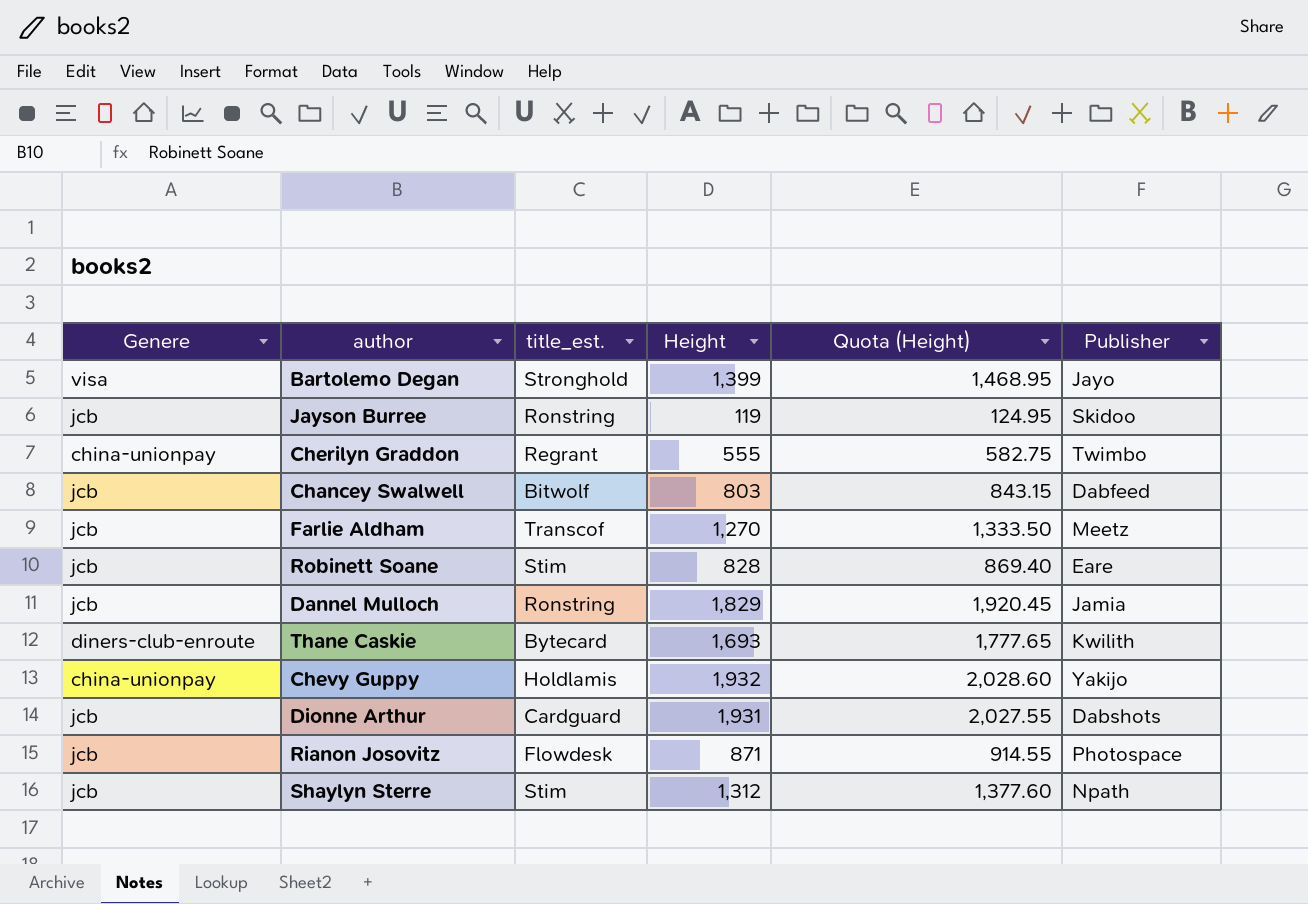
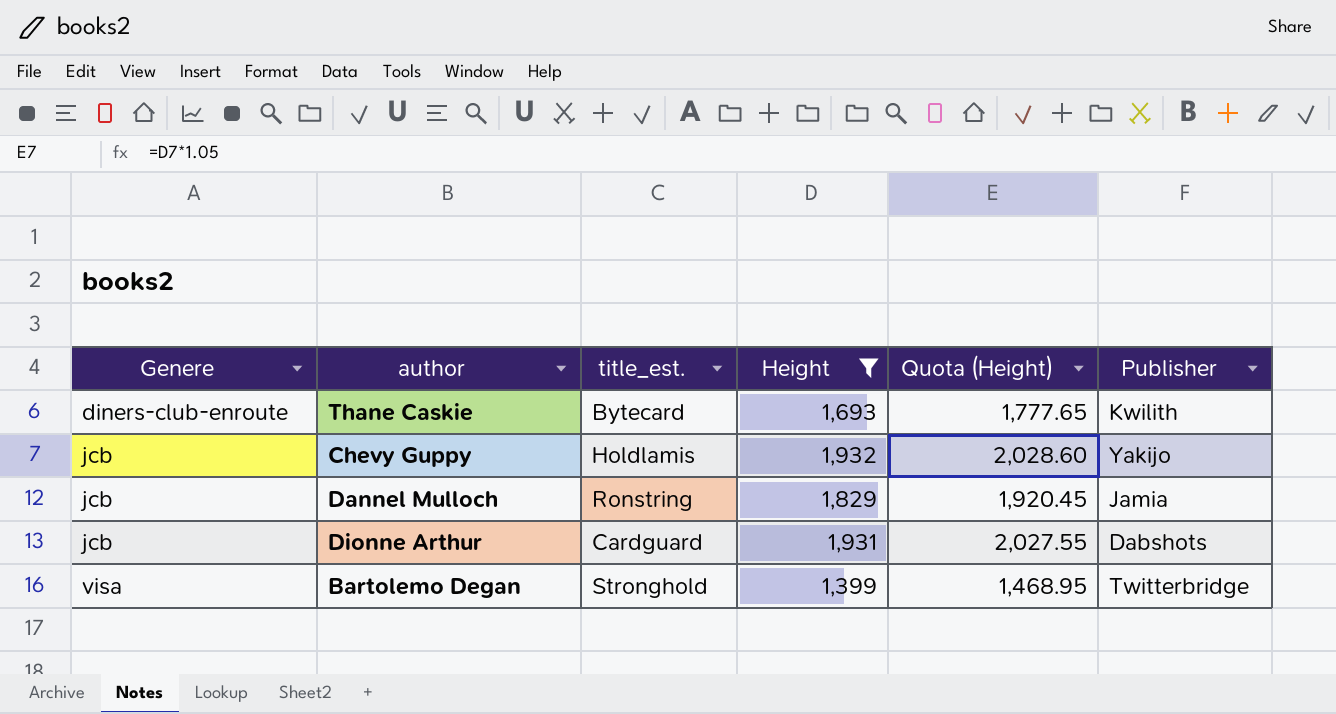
filter: none -> Height >= 1,399
row order: none -> Genere ascending
Chevy Guppy | Genere: china-unionpay -> jcb
Bartolemo Degan | Publisher: Jayo -> Twitterbridge

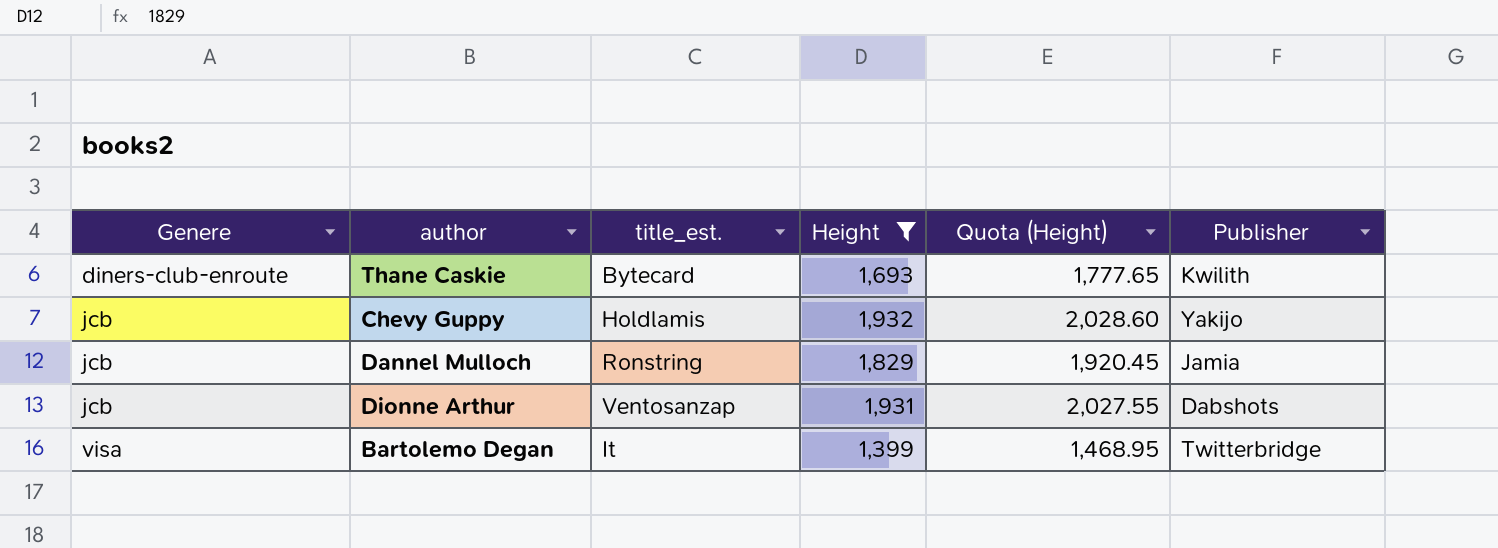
Dionne Arthur | title_est.: Cardguard -> Ventosanzap
Bartolemo Degan | title_est.: Stronghold -> It

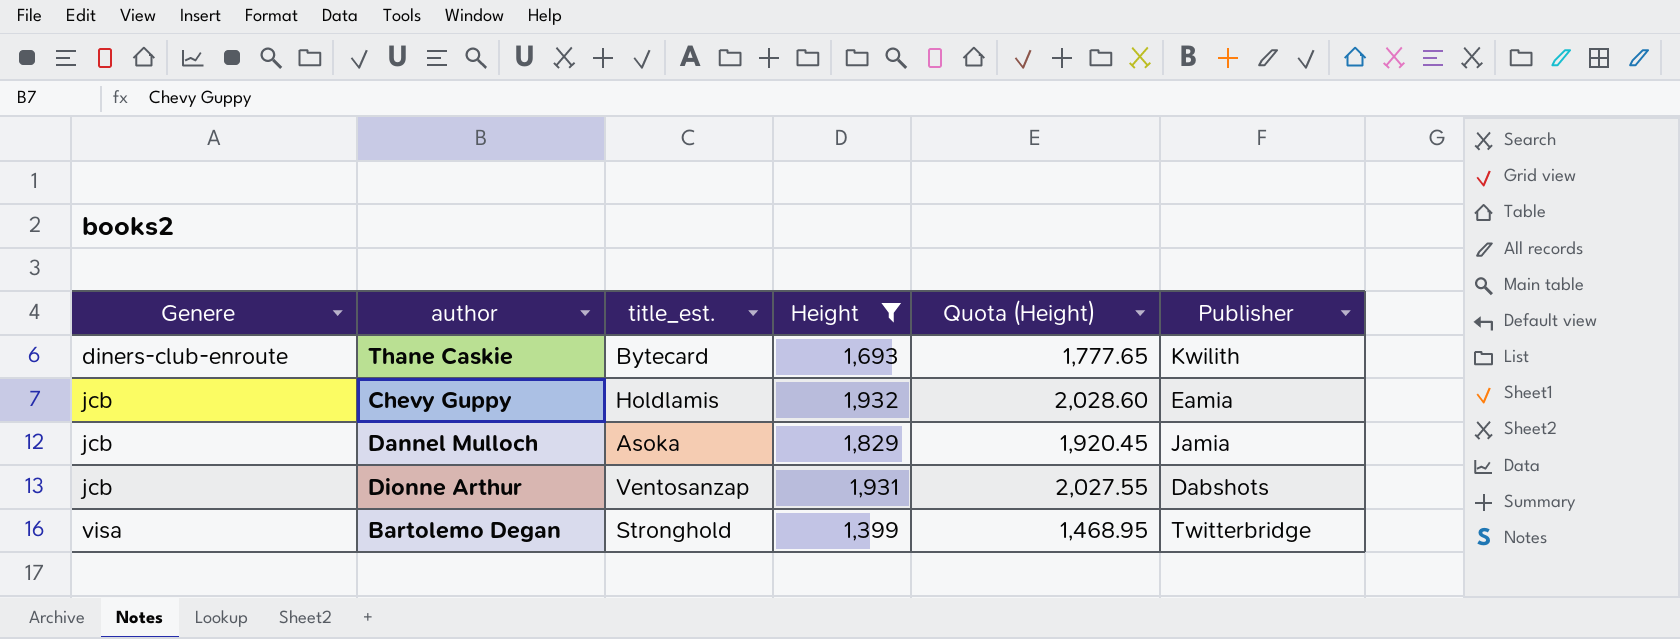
Chevy Guppy | Publisher: Yakijo -> Eamia
Dannel Mulloch | title_est.: Ronstring -> Asoka
Bartolemo Degan | title_est.: It -> Stronghold

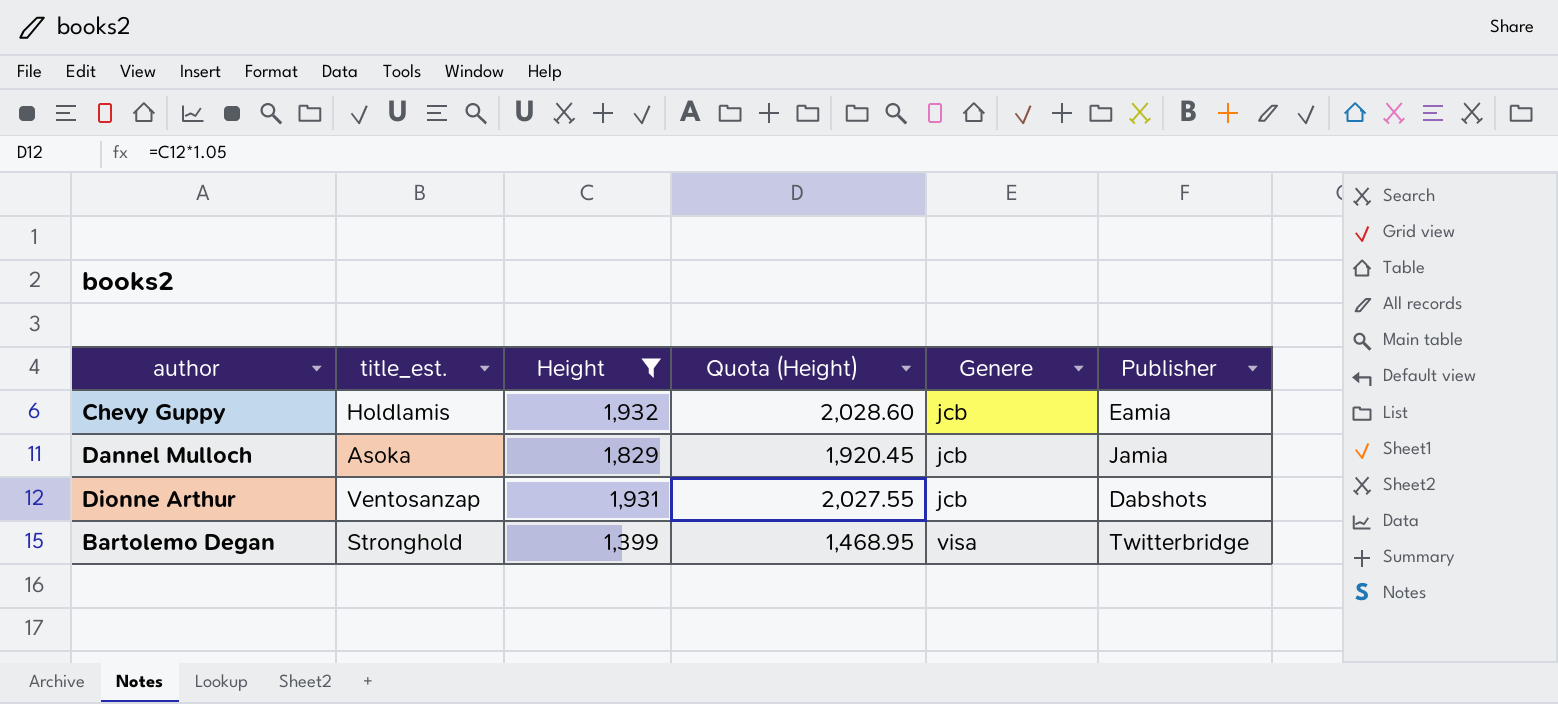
column Genere | position: 1 -> 5
row Thane Caskie: diners-club-enroute | Bytecard | 1,693 | 1,777.65 | Kwilith -> none

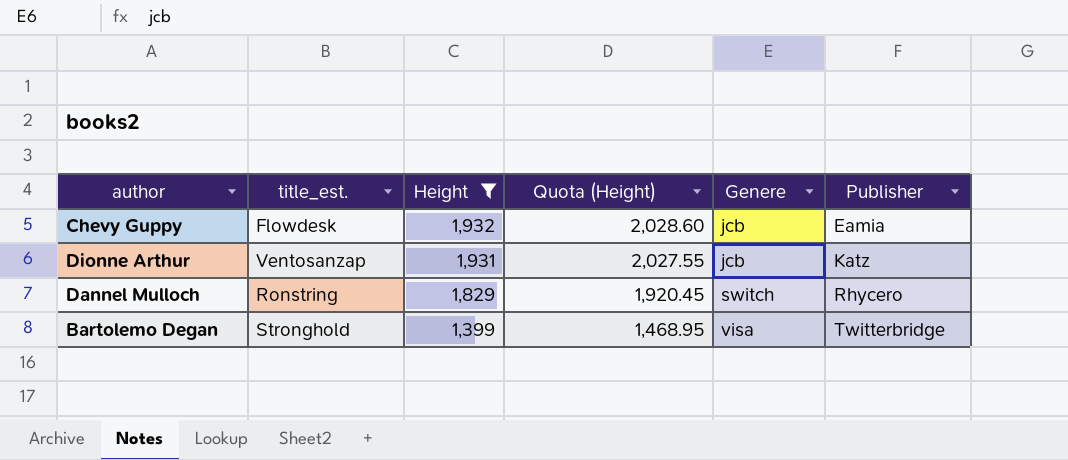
row order: Genere ascending -> Height descending
Chevy Guppy | title_est.: Holdlamis -> Flowdesk
Dionne Arthur | Publisher: Dabshots -> Katz
Dannel Mulloch | title_est.: Asoka -> Ronstring
Dannel Mulloch | Genere: jcb -> switch
Dannel Mulloch | Publisher: Jamia -> Rhycero

